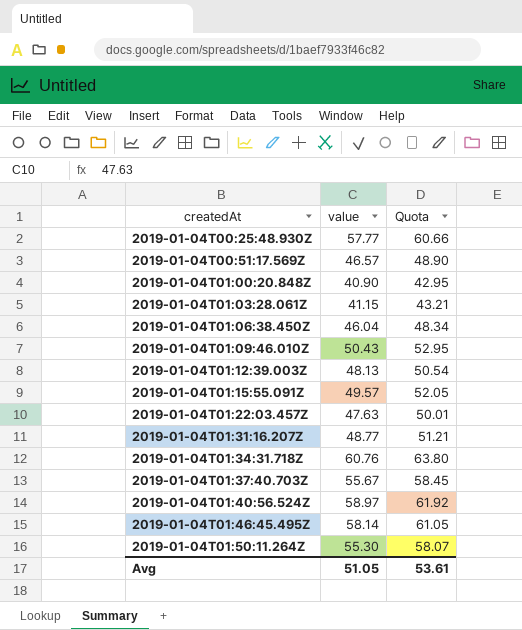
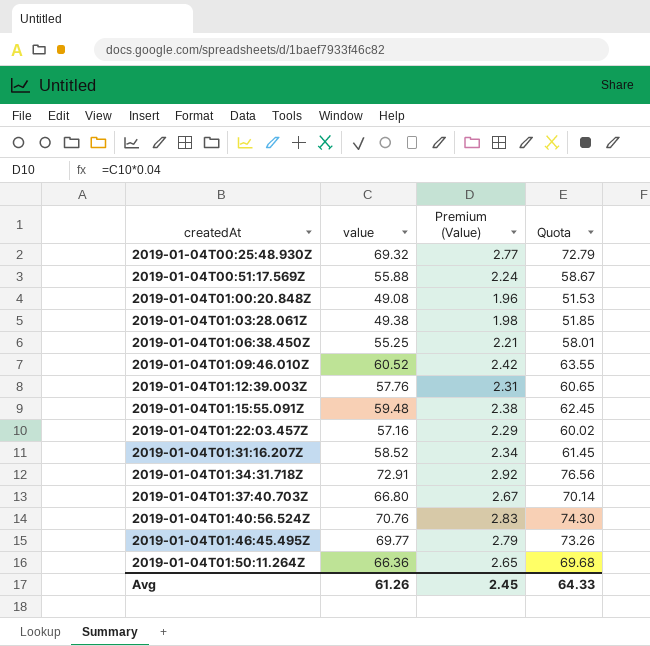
column Premium (Value) | formula: none -> [value] * 0.04
2019-01-04T00:25:48.930Z | value: 57.77 -> 69.32
2019-01-04T00:25:48.930Z | Quota: 60.66 -> 72.79
2019-01-04T00:51:17.569Z | value: 46.57 -> 55.88
2019-01-04T00:51:17.569Z | Quota: 48.90 -> 58.67
2019-01-04T01:00:20.848Z | value: 40.90 -> 49.08
2019-01-04T01:00:20.848Z | Quota: 42.95 -> 51.53
2019-01-04T01:03:28.061Z | value: 41.15 -> 49.38
2019-01-04T01:03:28.061Z | Quota: 43.21 -> 51.85
2019-01-04T01:06:38.450Z | value: 46.04 -> 55.25
2019-01-04T01:06:38.450Z | Quota: 48.34 -> 58.01
2019-01-04T01:09:46.010Z | value: 50.43 -> 60.52
2019-01-04T01:09:46.010Z | Quota: 52.95 -> 63.55
2019-01-04T01:12:39.003Z | value: 48.13 -> 57.76
2019-01-04T01:12:39.003Z | Quota: 50.54 -> 60.65
2019-01-04T01:15:55.091Z | value: 49.57 -> 59.48
2019-01-04T01:15:55.091Z | Quota: 52.05 -> 62.45
2019-01-04T01:22:03.457Z | value: 47.63 -> 57.16
2019-01-04T01:22:03.457Z | Quota: 50.01 -> 60.02
2019-01-04T01:31:16.207Z | value: 48.77 -> 58.52
2019-01-04T01:31:16.207Z | Quota: 51.21 -> 61.45
2019-01-04T01:34:31.718Z | value: 60.76 -> 72.91
2019-01-04T01:34:31.718Z | Quota: 63.80 -> 76.56
2019-01-04T01:37:40.703Z | value: 55.67 -> 66.80
2019-01-04T01:37:40.703Z | Quota: 58.45 -> 70.14
2019-01-04T01:40:56.524Z | value: 58.97 -> 70.76
2019-01-04T01:40:56.524Z | Quota: 61.92 -> 74.30
2019-01-04T01:46:45.495Z | value: 58.14 -> 69.77
2019-01-04T01:46:45.495Z | Quota: 61.05 -> 73.26
2019-01-04T01:50:11.264Z | value: 55.30 -> 66.36
2019-01-04T01:50:11.264Z | Quota: 58.07 -> 69.68
Avg | value: 51.05 -> 61.26
Avg | Quota: 53.61 -> 64.33

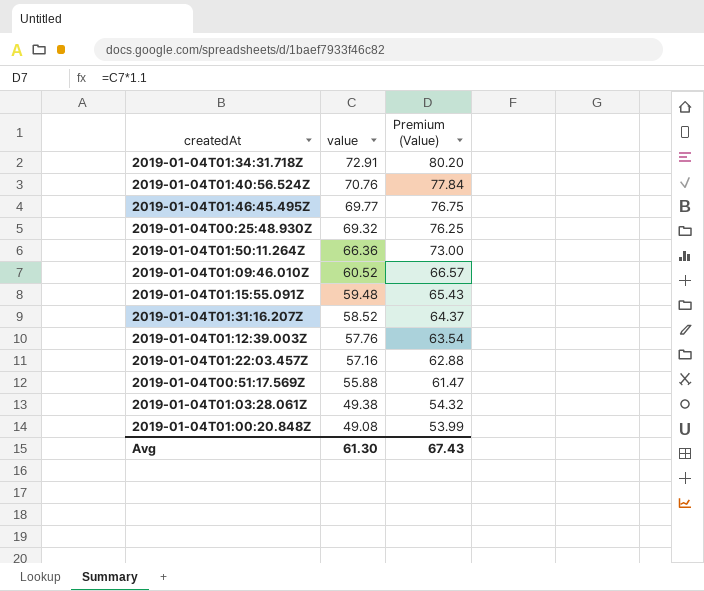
row order: createdAt ascending -> value descending
column Quota | formula: [value] * 1.05 -> none
column Premium (Value) | formula: [value] * 0.04 -> [value] * 1.1
row 2019-01-04T01:06:38.450Z: 55.25 | 2.21 | 58.01 -> none
row 2019-01-04T01:37:40.703Z: 66.80 | 2.67 | 70.14 -> none
Avg | value: 61.26 -> 61.30
Avg | Premium (Value): 2.45 -> 67.43

